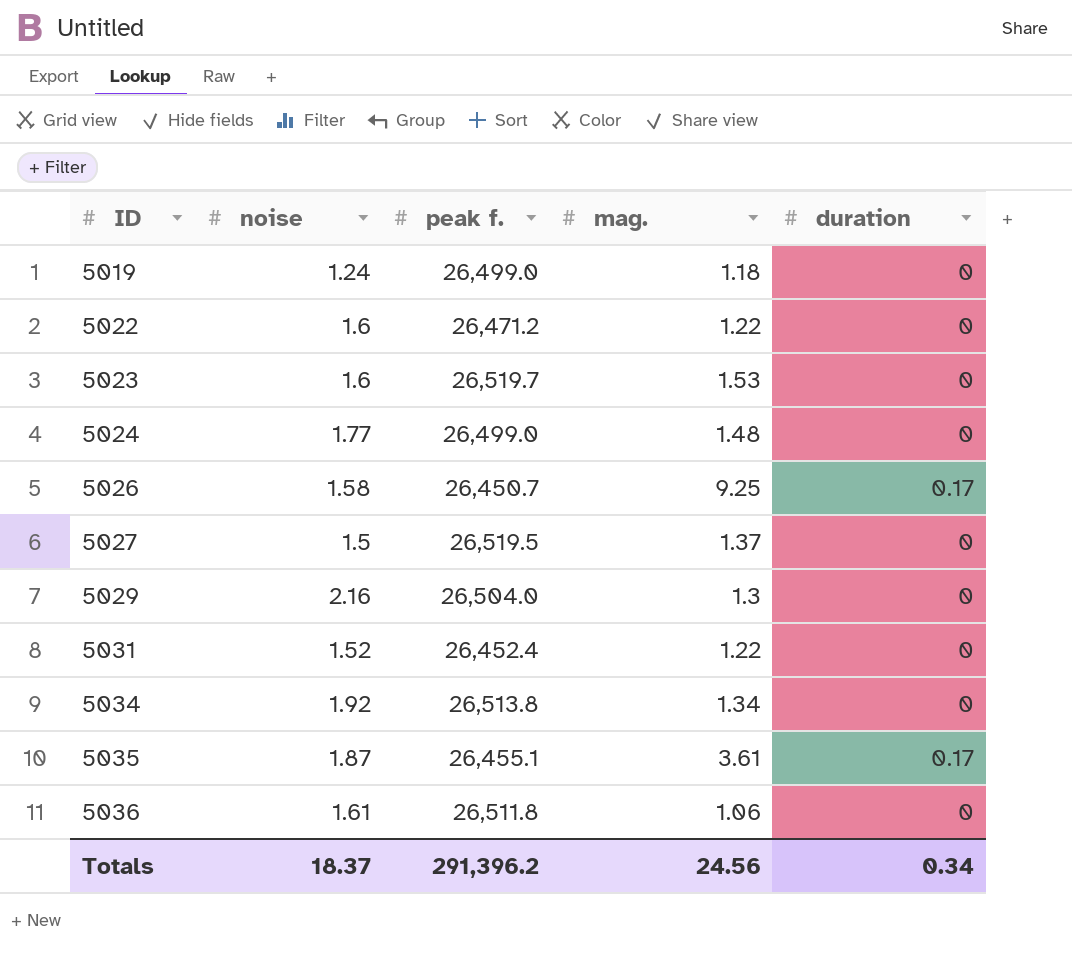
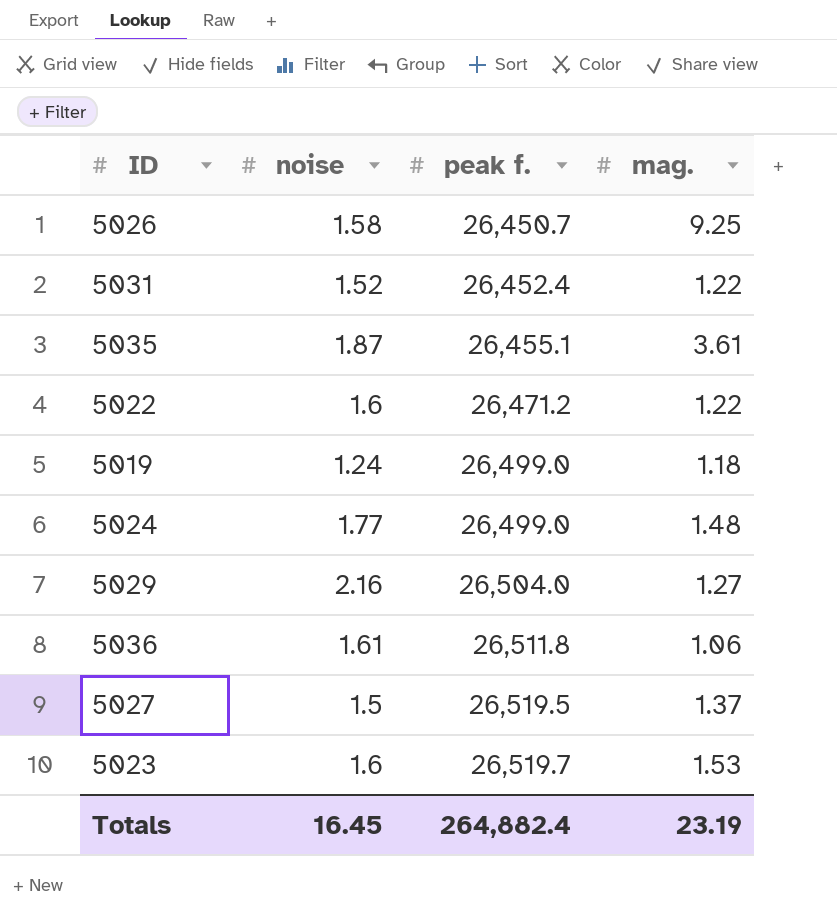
row order: ID ascending -> peak f. ascending
column duration | position: 5 -> none
row 5034: 1.92 | 26,513.8 | 1.34 | 0 -> none
5029 | mag.: 1.3 -> 1.27
Totals | noise: 18.37 -> 16.45
Totals | peak f.: 291,396.2 -> 264,882.4
Totals | mag.: 24.56 -> 23.19

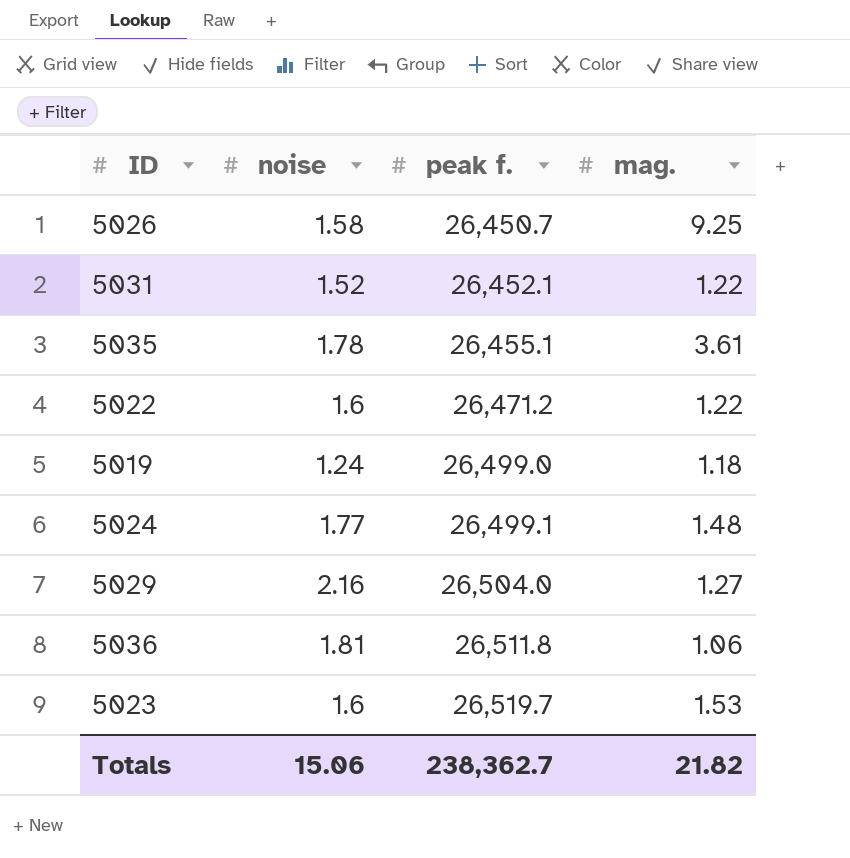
row 5027: 1.5 | 26,519.5 | 1.37 -> none
5031 | peak f.: 26,452.4 -> 26,452.1
5035 | noise: 1.87 -> 1.78
5024 | peak f.: 26,499.0 -> 26,499.1
5036 | noise: 1.61 -> 1.81
Totals | noise: 16.45 -> 15.06
Totals | peak f.: 264,882.4 -> 238,362.7
Totals | mag.: 23.19 -> 21.82

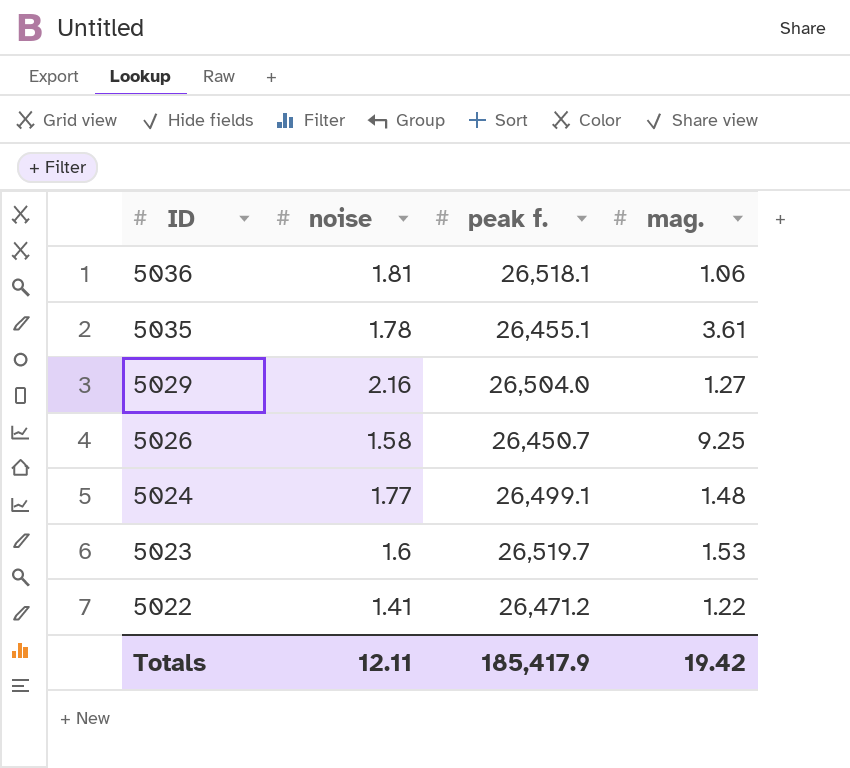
row order: peak f. ascending -> ID descending
row 5031: 1.52 | 26,452.1 | 1.22 -> none
row 5019: 1.24 | 26,499.0 | 1.18 -> none
5036 | peak f.: 26,511.8 -> 26,518.1
5022 | noise: 1.6 -> 1.41
Totals | noise: 15.06 -> 12.11
Totals | peak f.: 238,362.7 -> 185,417.9
Totals | mag.: 21.82 -> 19.42

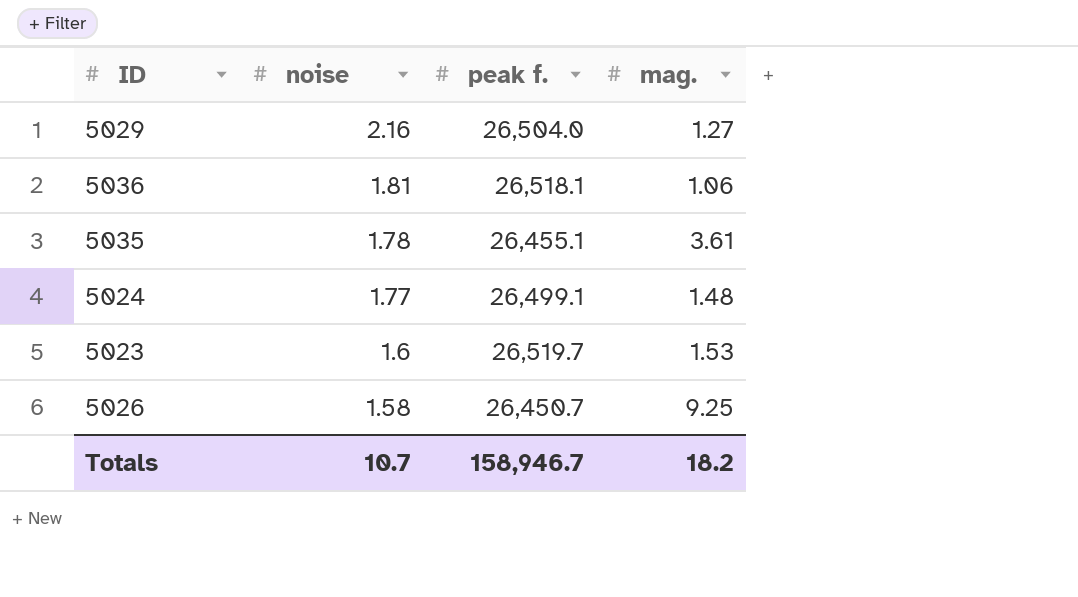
row order: ID descending -> noise descending
row 5022: 1.41 | 26,471.2 | 1.22 -> none
Totals | noise: 12.11 -> 10.7
Totals | peak f.: 185,417.9 -> 158,946.7
Totals | mag.: 19.42 -> 18.2

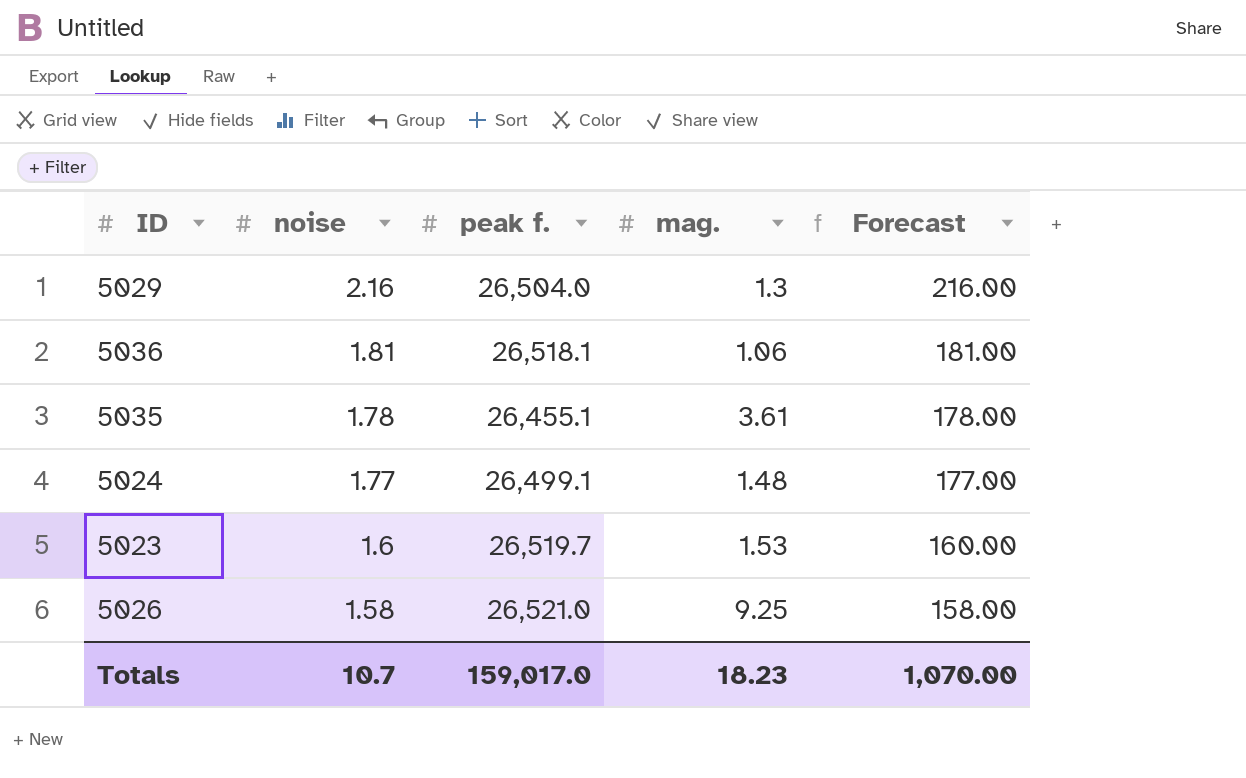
column Forecast | formula: none -> [noise] * 100
5029 | mag.: 1.27 -> 1.3
5026 | peak f.: 26,450.7 -> 26,521.0
Totals | peak f.: 158,946.7 -> 159,017.0
Totals | mag.: 18.2 -> 18.23

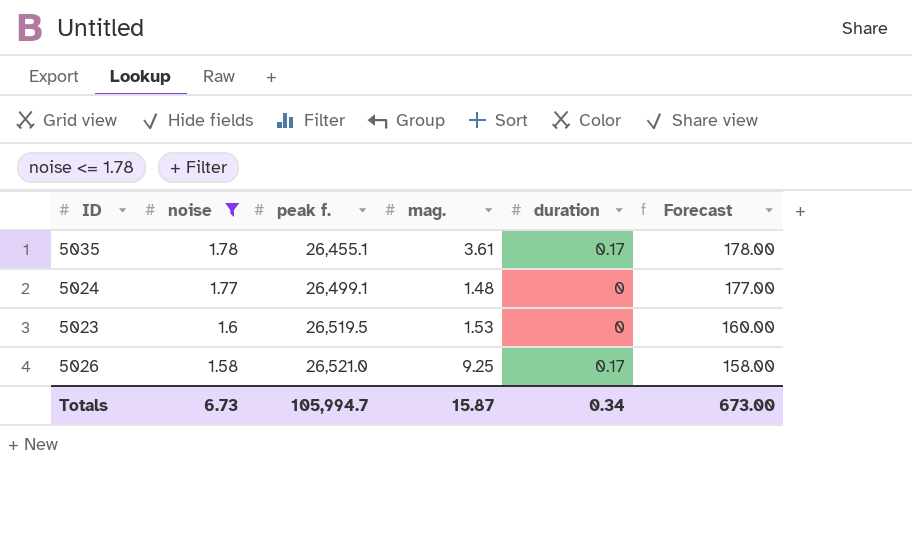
filter: none -> noise <= 1.78
column duration | position: none -> 5
5023 | peak f.: 26,519.7 -> 26,519.5
Totals | noise: 10.7 -> 6.73
Totals | peak f.: 159,017.0 -> 105,994.7
Totals | mag.: 18.23 -> 15.87
Totals | Forecast: 1,070.00 -> 673.00

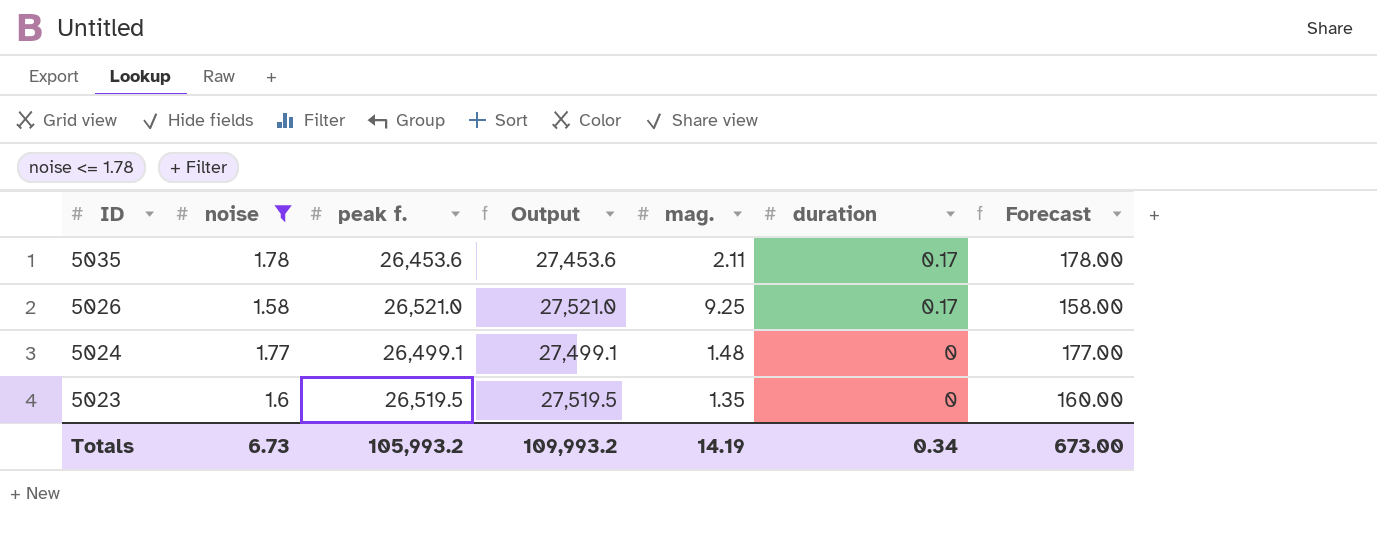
row order: noise descending -> ID descending
column Output | formula: none -> [peak f.] + 1000
5035 | peak f.: 26,455.1 -> 26,453.6
5035 | mag.: 3.61 -> 2.11
5023 | mag.: 1.53 -> 1.35
Totals | peak f.: 105,994.7 -> 105,993.2
Totals | mag.: 15.87 -> 14.19

